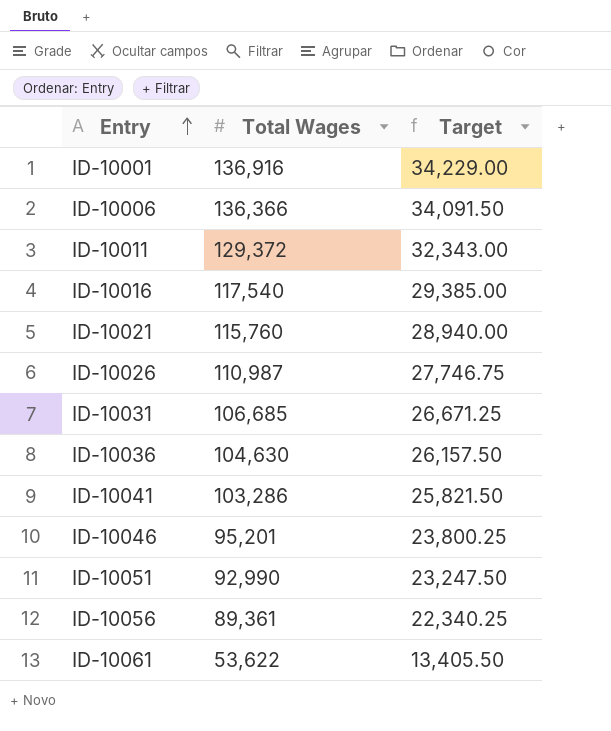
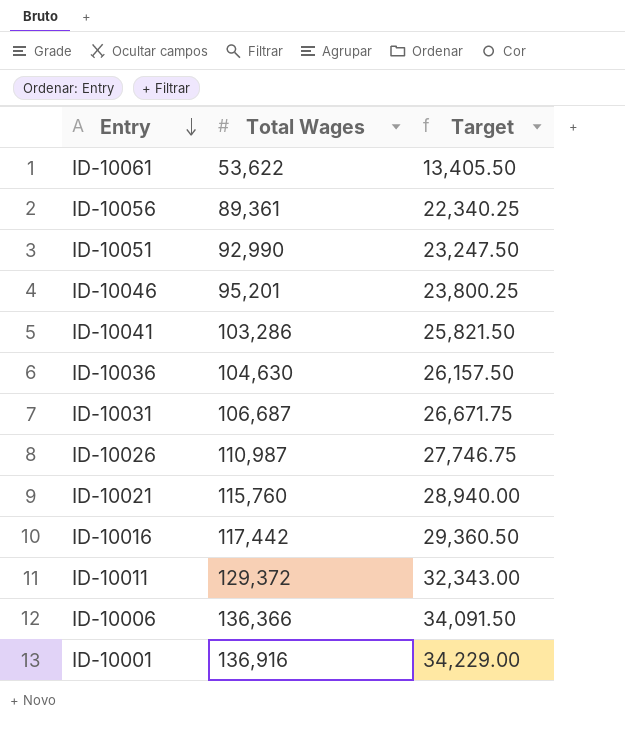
row order: Entry ascending -> Entry descending
ID-10031 | Total Wages: 106,685 -> 106,687
ID-10031 | Target: 26,671.25 -> 26,671.75
ID-10016 | Total Wages: 117,540 -> 117,442
ID-10016 | Target: 29,385.00 -> 29,360.50

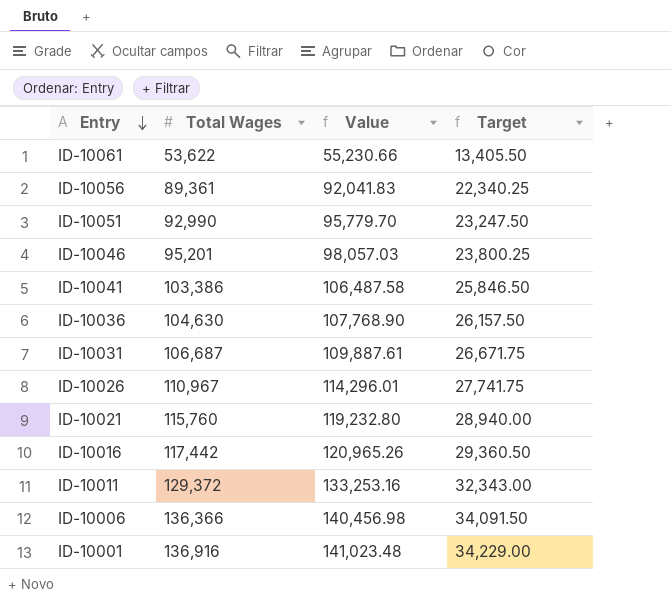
column Value | formula: none -> [Total Wages] * 1.03
ID-10041 | Total Wages: 103,286 -> 103,386
ID-10041 | Target: 25,821.50 -> 25,846.50
ID-10026 | Total Wages: 110,987 -> 110,967
ID-10026 | Target: 27,746.75 -> 27,741.75

